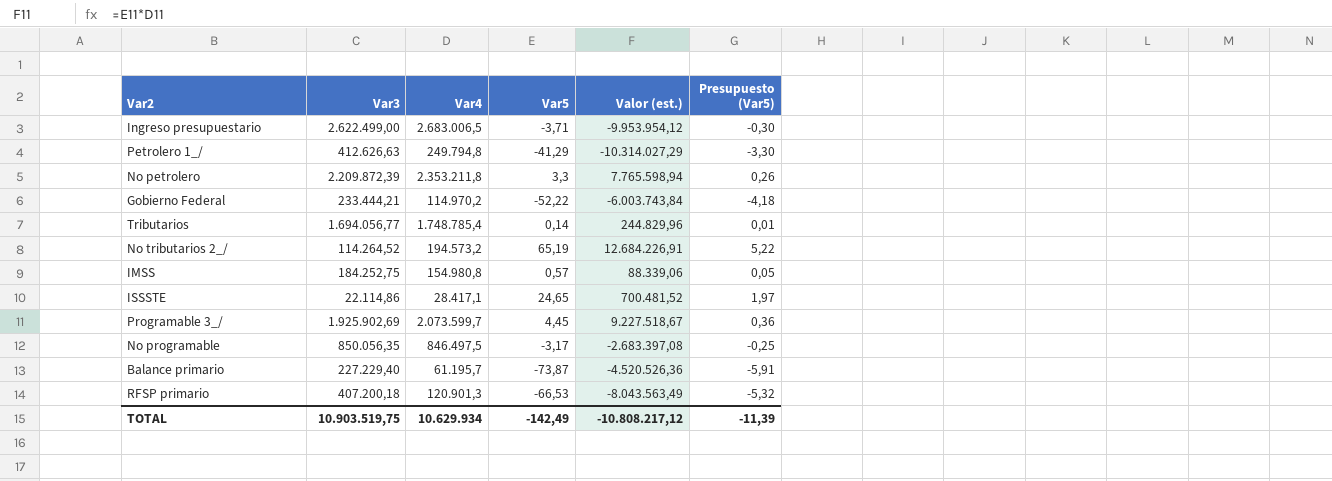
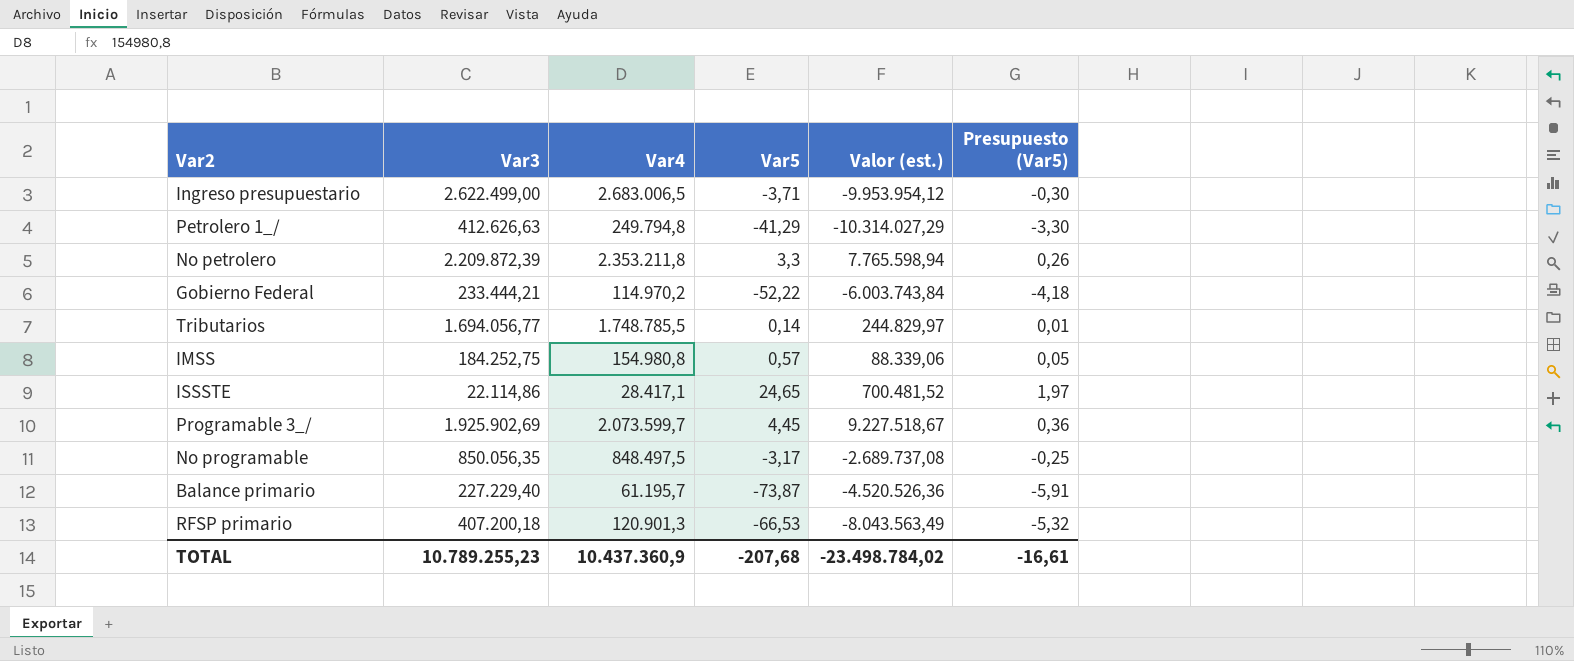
row No tributarios 2_/: 114.264,52 | 194.573,2 | 65,19 | 12.684.226,91 | 5,22 -> none
Tributarios | Var4: 1.748.785,4 -> 1.748.785,5
Tributarios | Valor (est.): 244.829,96 -> 244.829,97
No programable | Var4: 846.497,5 -> 848.497,5
No programable | Valor (est.): -2.683.397,08 -> -2.689.737,08
TOTAL | Var3: 10.903.519,75 -> 10.789.255,23
TOTAL | Var4: 10.629.934 -> 10.437.360,9
TOTAL | Var5: -142,49 -> -207,68
TOTAL | Valor (est.): -10.808.217,12 -> -23.498.784,02
TOTAL | Presupuesto (Var5): -11,39 -> -16,61

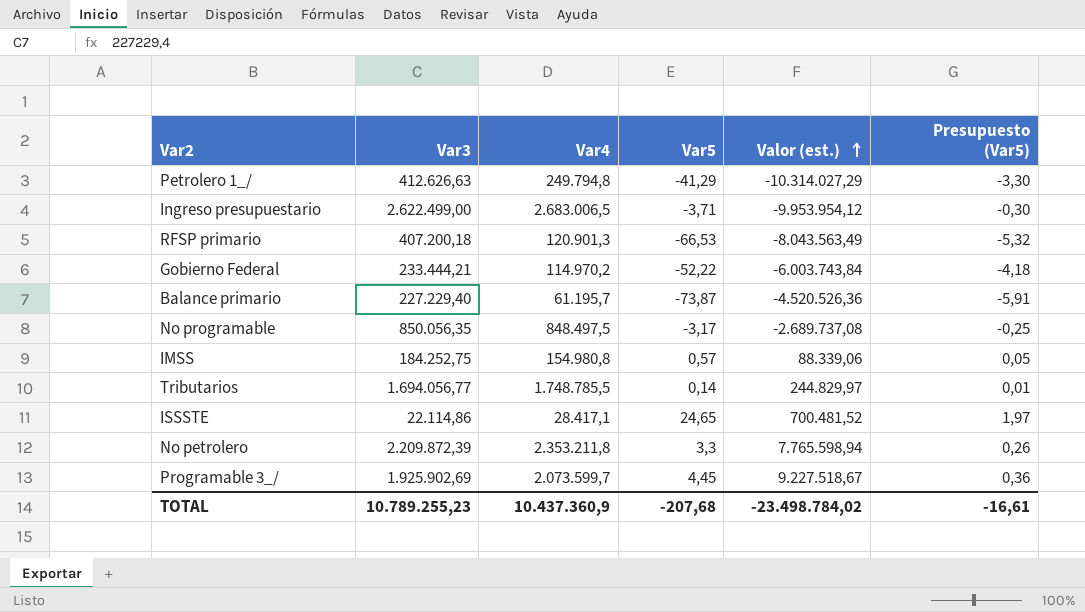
row order: none -> Valor (est.) ascending

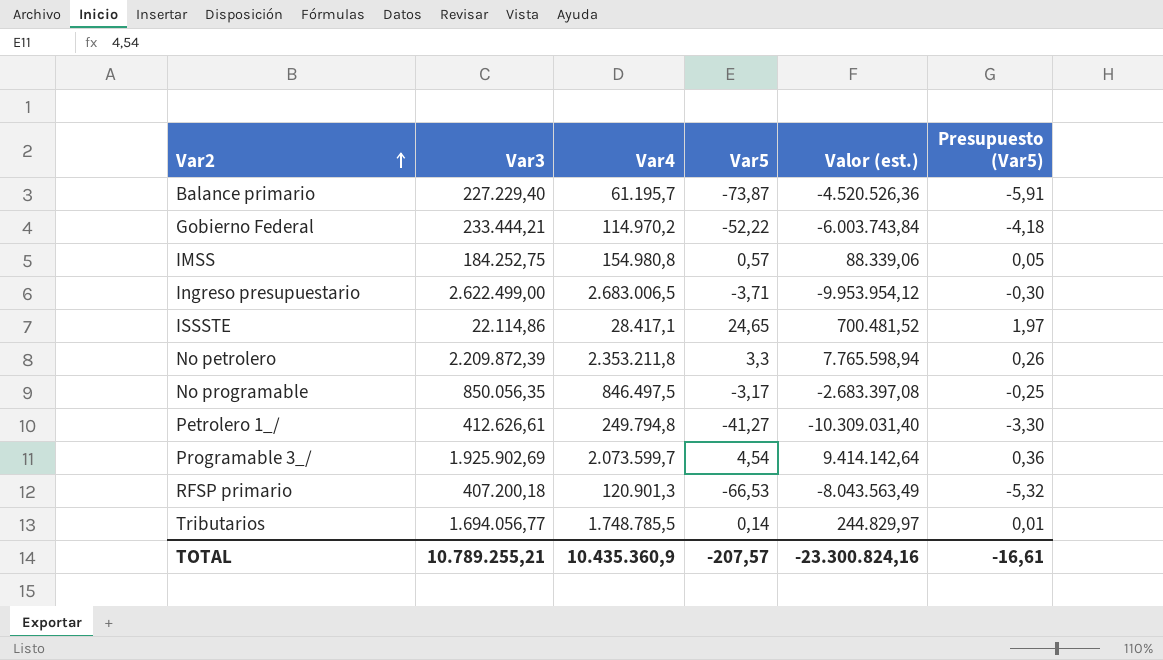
row order: Valor (est.) ascending -> Var2 ascending
No programable | Var4: 848.497,5 -> 846.497,5
No programable | Valor (est.): -2.689.737,08 -> -2.683.397,08
Petrolero 1_/ | Var3: 412.626,63 -> 412.626,61
Petrolero 1_/ | Var5: -41,29 -> -41,27
Petrolero 1_/ | Valor (est.): -10.314.027,29 -> -10.309.031,40
Programable 3_/ | Var5: 4,45 -> 4,54
Programable 3_/ | Valor (est.): 9.227.518,67 -> 9.414.142,64
TOTAL | Var3: 10.789.255,23 -> 10.789.255,21
TOTAL | Var4: 10.437.360,9 -> 10.435.360,9
TOTAL | Var5: -207,68 -> -207,57
TOTAL | Valor (est.): -23.498.784,02 -> -23.300.824,16

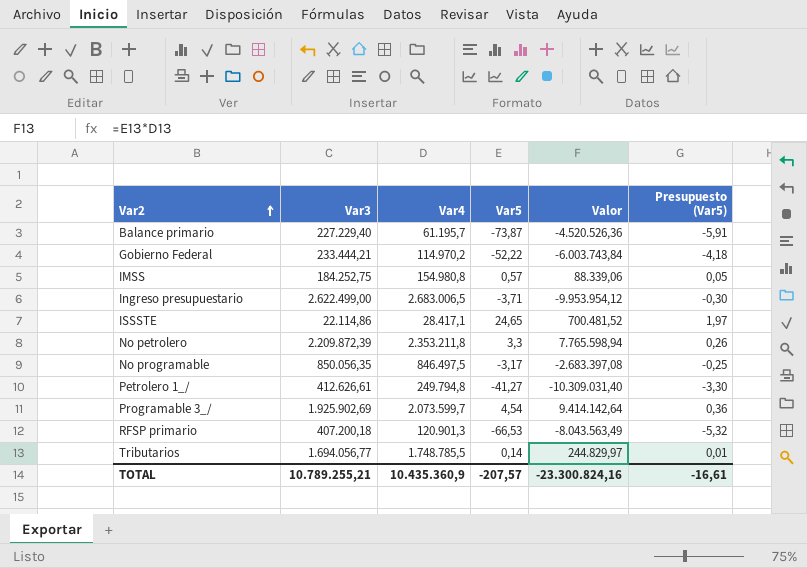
column name: Valor (est.) -> Valor

